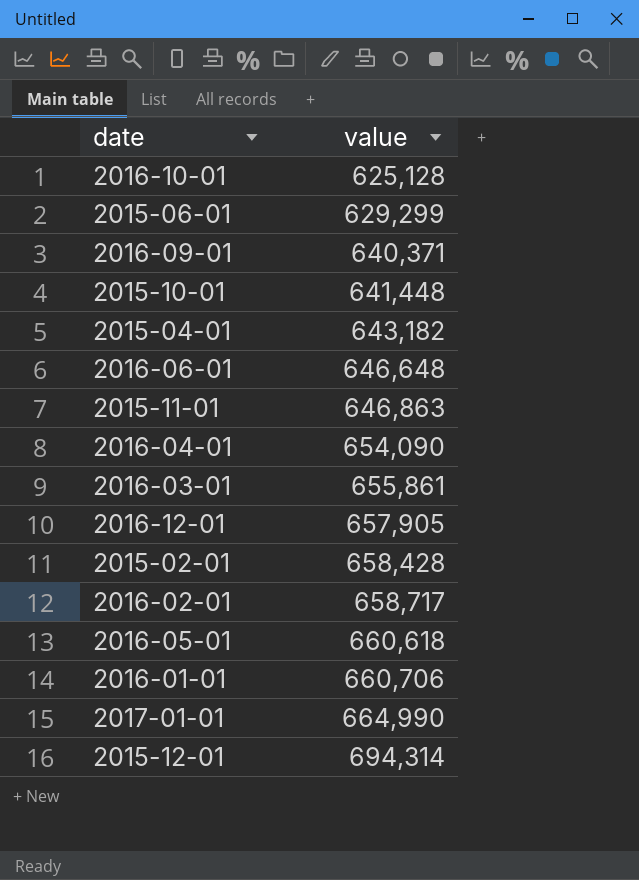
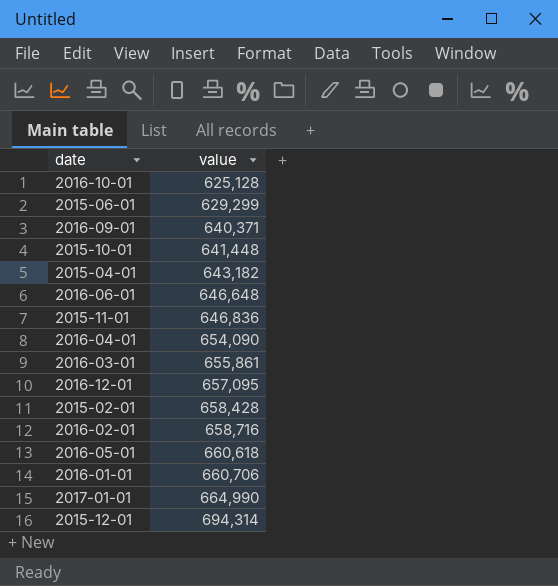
2015-11-01 | value: 646,863 -> 646,836
2016-12-01 | value: 657,905 -> 657,095
2016-02-01 | value: 658,717 -> 658,716

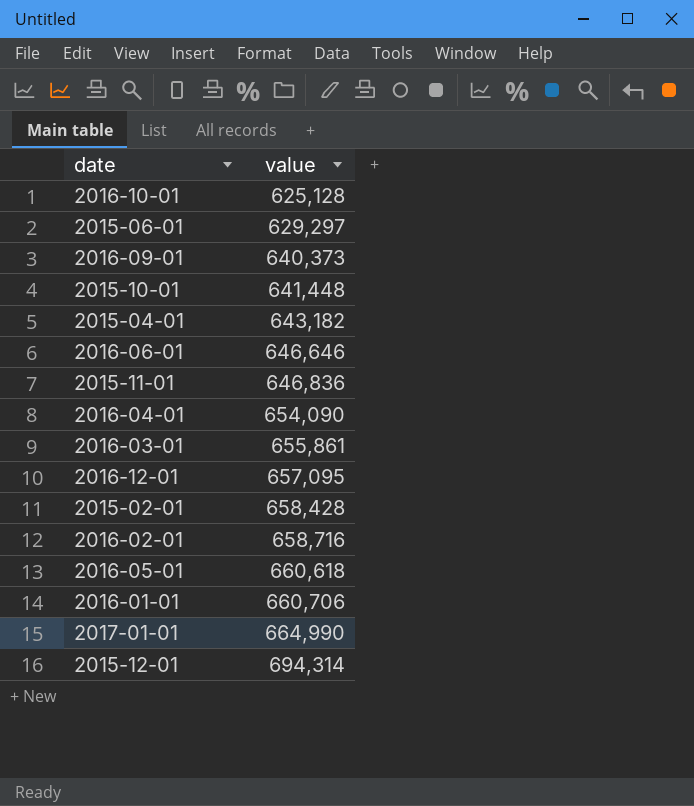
2015-06-01 | value: 629,299 -> 629,297
2016-09-01 | value: 640,371 -> 640,373
2016-06-01 | value: 646,648 -> 646,646

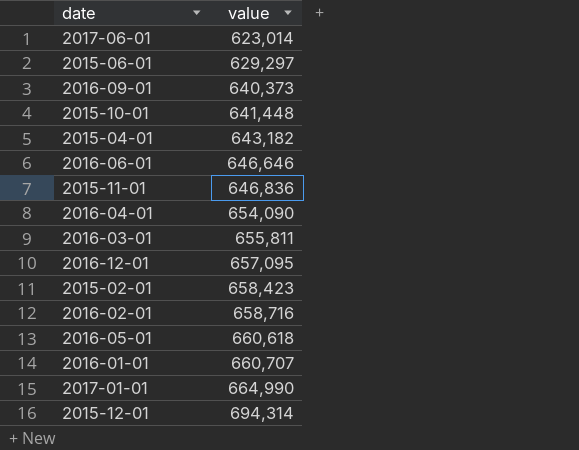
row 2016-10-01: 625,128 -> none
row 2017-06-01: none -> 623,014
2016-03-01 | value: 655,861 -> 655,811
2015-02-01 | value: 658,428 -> 658,423
2016-01-01 | value: 660,706 -> 660,707

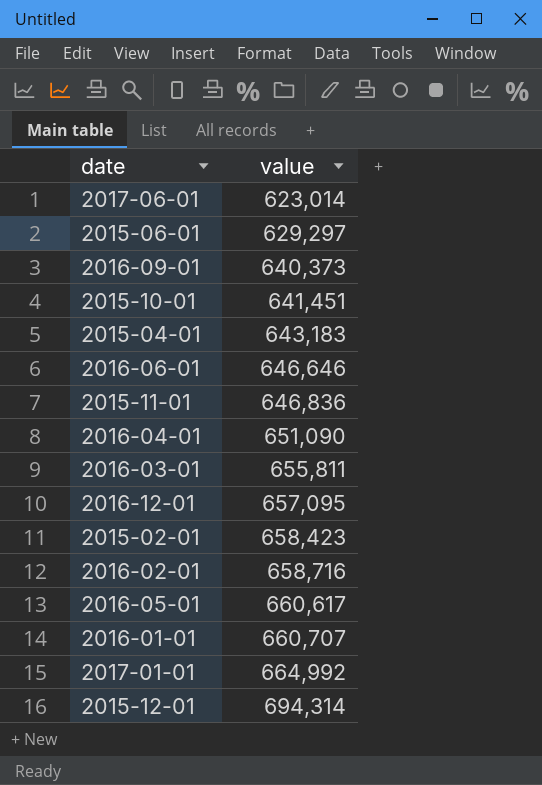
2015-10-01 | value: 641,448 -> 641,451
2015-04-01 | value: 643,182 -> 643,183
2016-04-01 | value: 654,090 -> 651,090
2016-05-01 | value: 660,618 -> 660,617
2017-01-01 | value: 664,990 -> 664,992

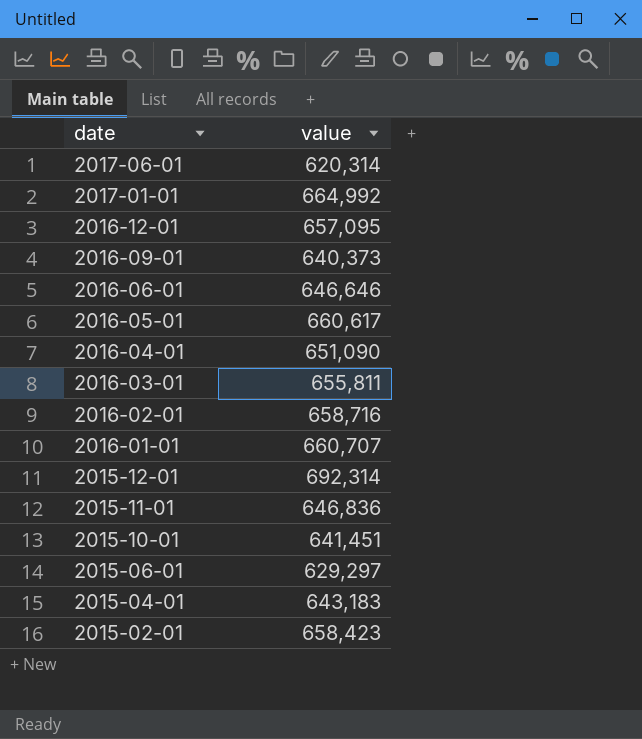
row order: value ascending -> date descending
2017-06-01 | value: 623,014 -> 620,314
2015-12-01 | value: 694,314 -> 692,314

